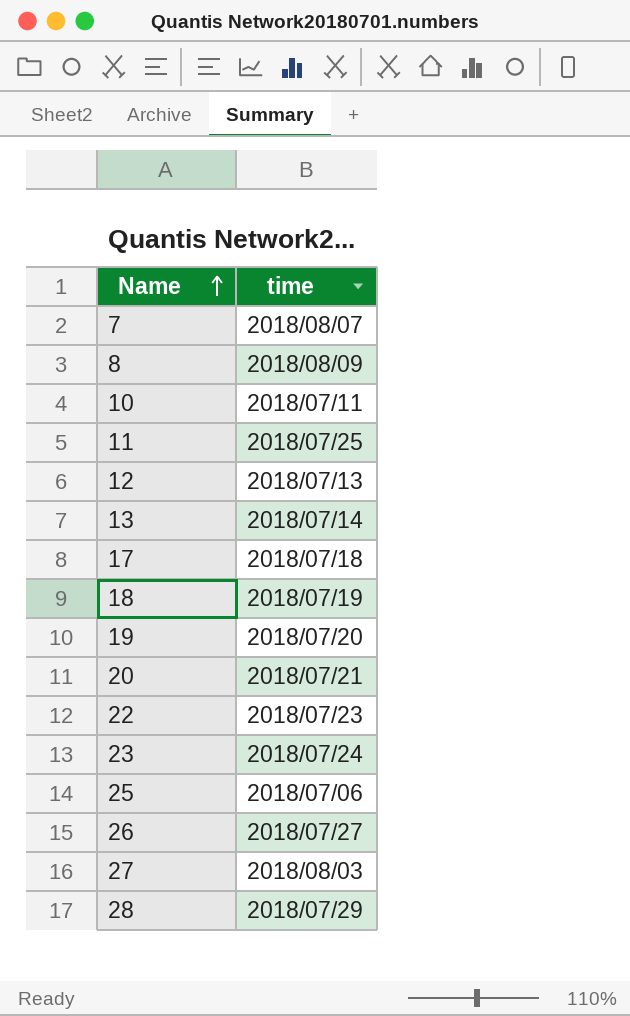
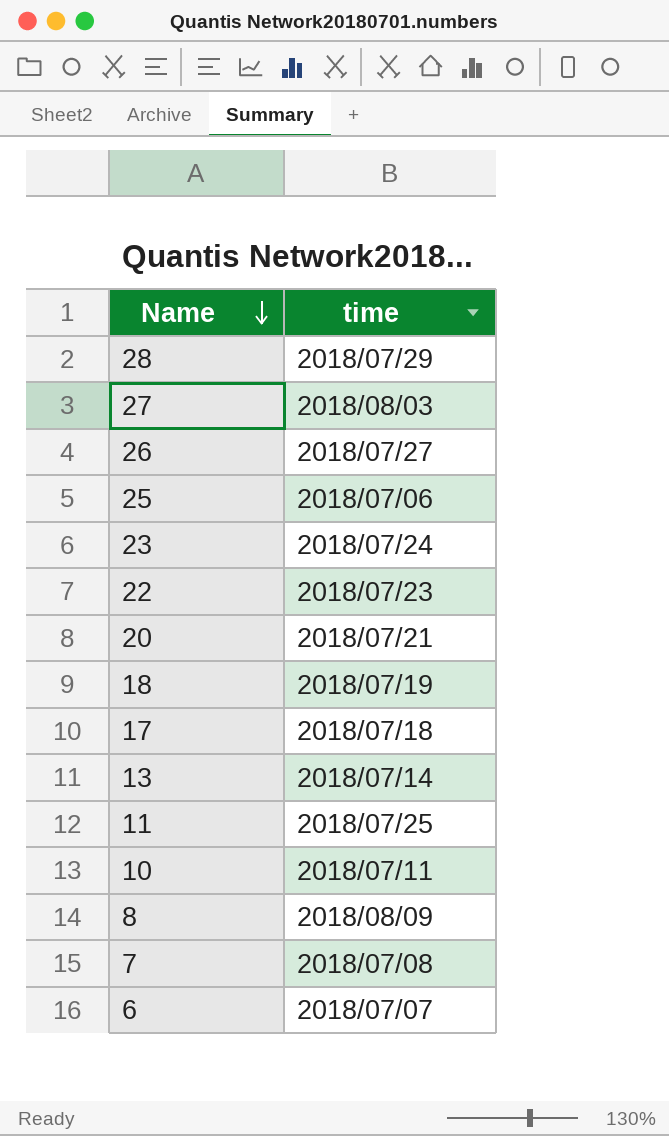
row order: Name ascending -> Name descending
row 12: 2018/07/13 -> none
row 19: 2018/07/20 -> none
7 | time: 2018/08/07 -> 2018/07/08
row 6: none -> 2018/07/07

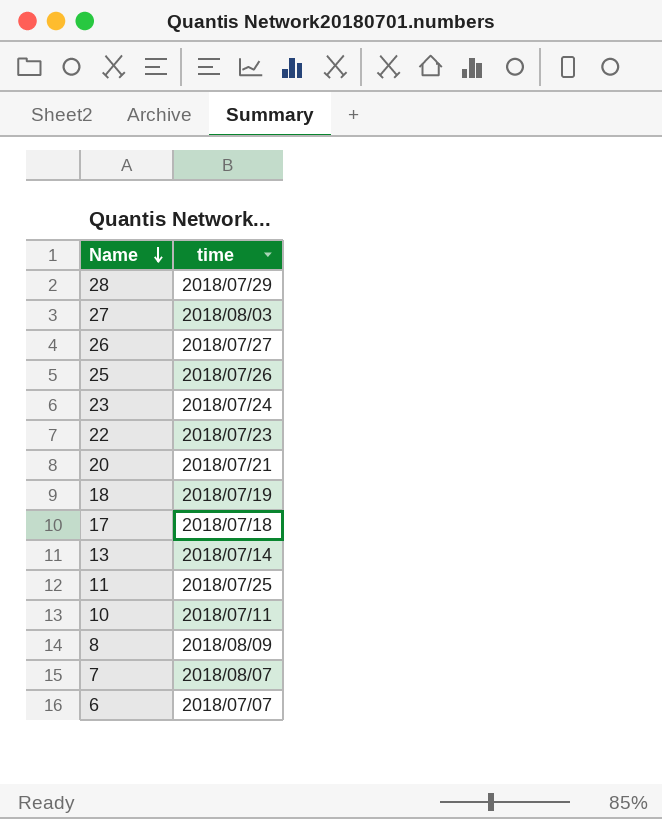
25 | time: 2018/07/06 -> 2018/07/26
7 | time: 2018/07/08 -> 2018/08/07

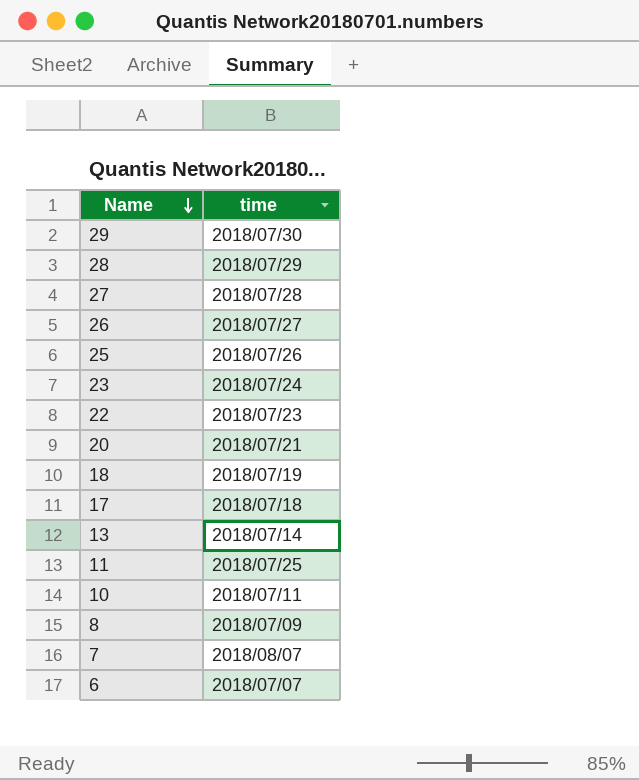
row 29: none -> 2018/07/30
27 | time: 2018/08/03 -> 2018/07/28
8 | time: 2018/08/09 -> 2018/07/09

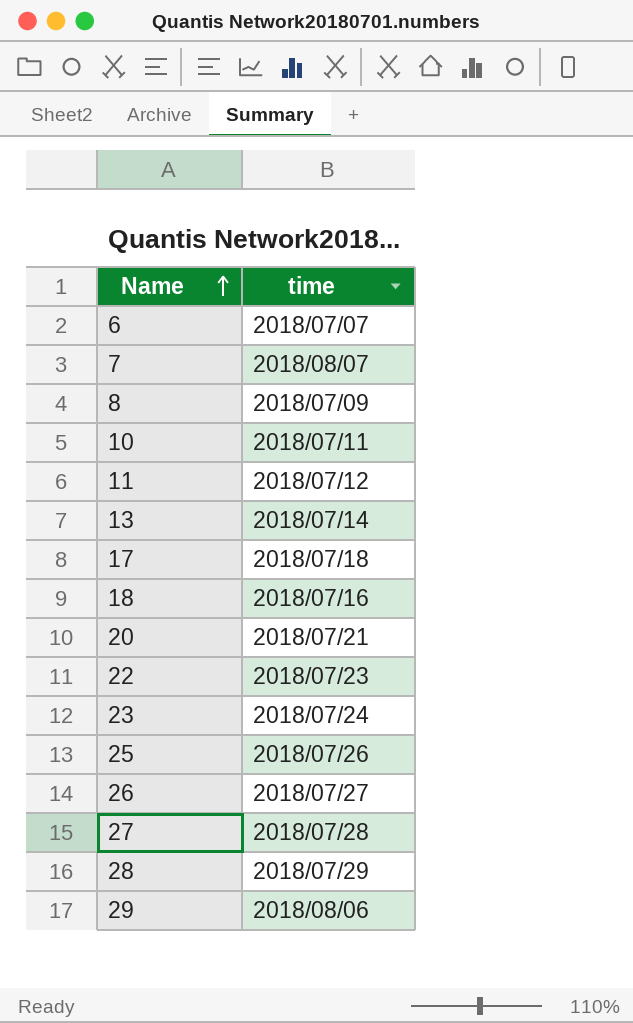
row order: Name descending -> Name ascending
11 | time: 2018/07/25 -> 2018/07/12
18 | time: 2018/07/19 -> 2018/07/16
29 | time: 2018/07/30 -> 2018/08/06

